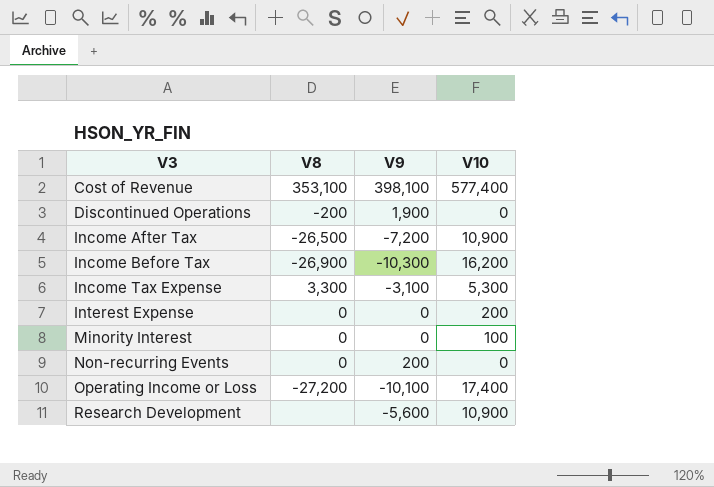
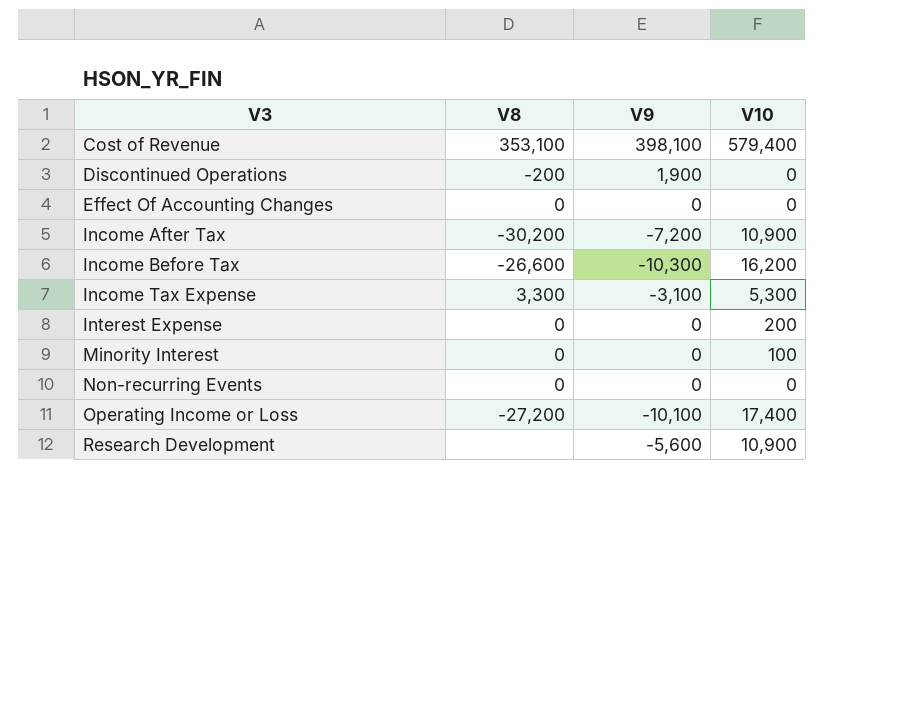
Cost of Revenue | V10: 577,400 -> 579,400
row Effect Of Accounting Changes: none -> 0 | 0 | 0
Income After Tax | V8: -26,500 -> -30,200
Income Before Tax | V8: -26,900 -> -26,600
Non-recurring Events | V9: 200 -> 0

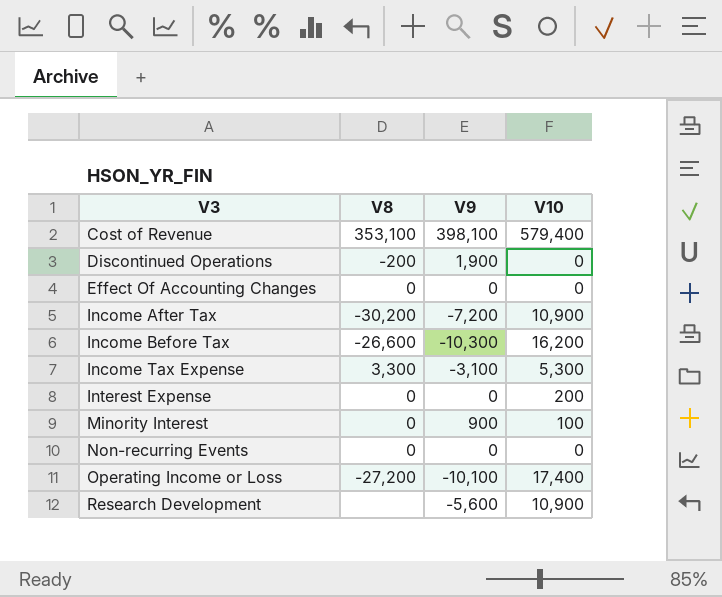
Minority Interest | V9: 0 -> 900

